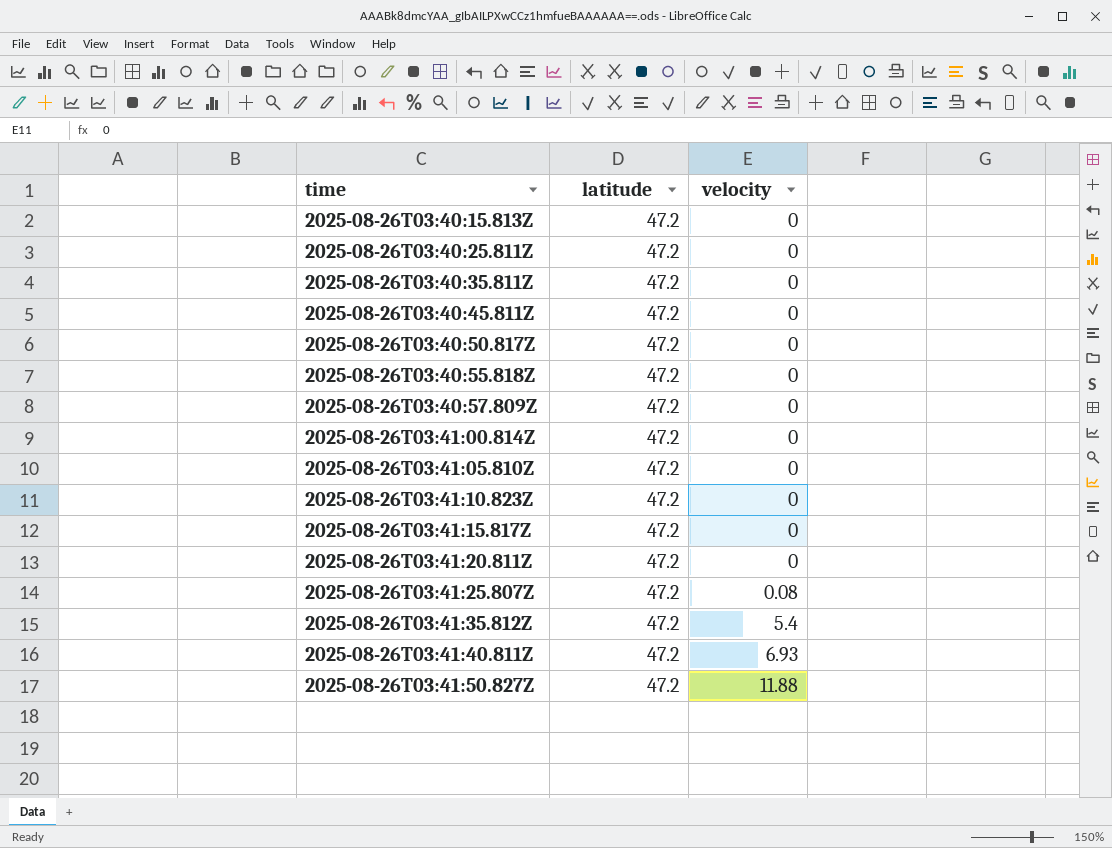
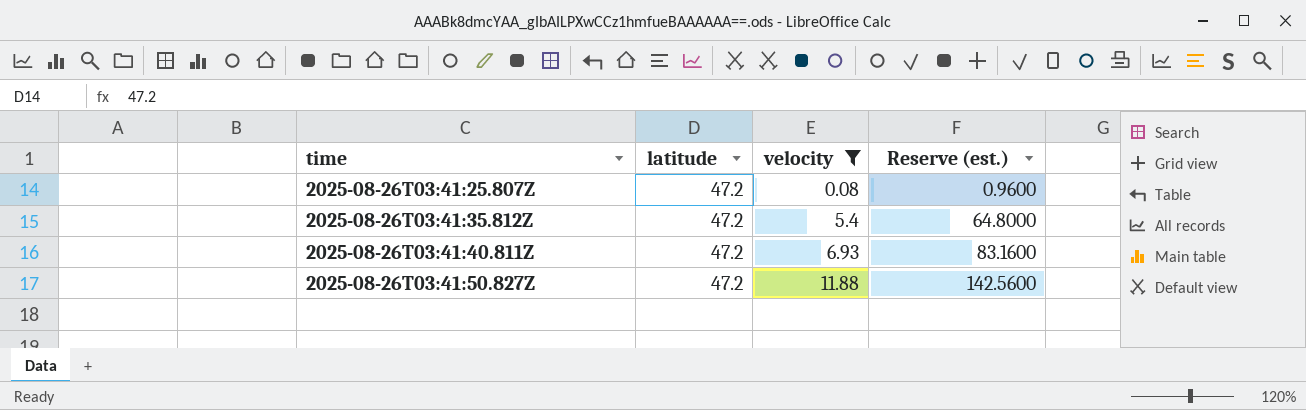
filter: none -> velocity != 0
column Reserve (est.) | formula: none -> [velocity] * 12

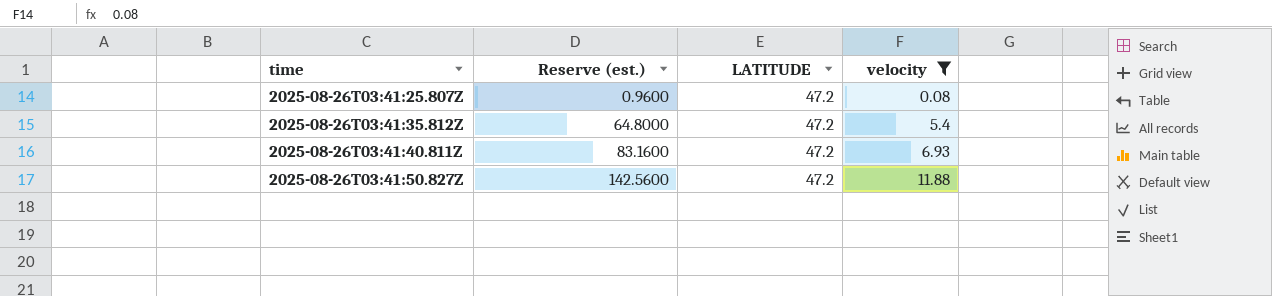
column Reserve (est.) | position: 4 -> 2
column name: latitude -> LATITUDE

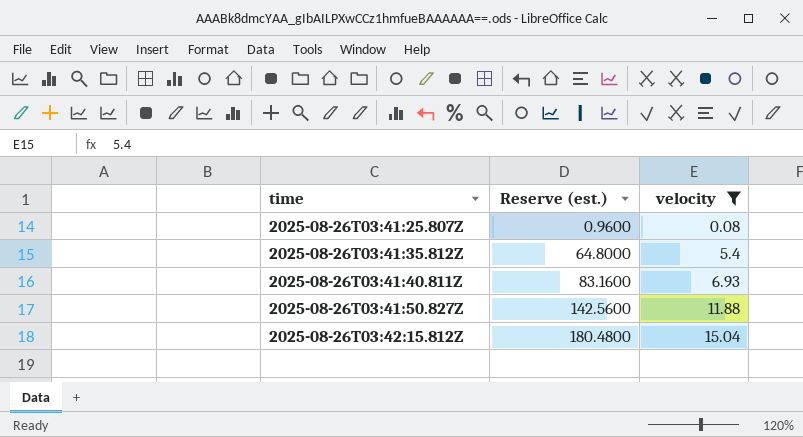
column LATITUDE | position: 3 -> none
row 2025-08-26T03:42:15.812Z: none -> 180.4800 | 15.04

